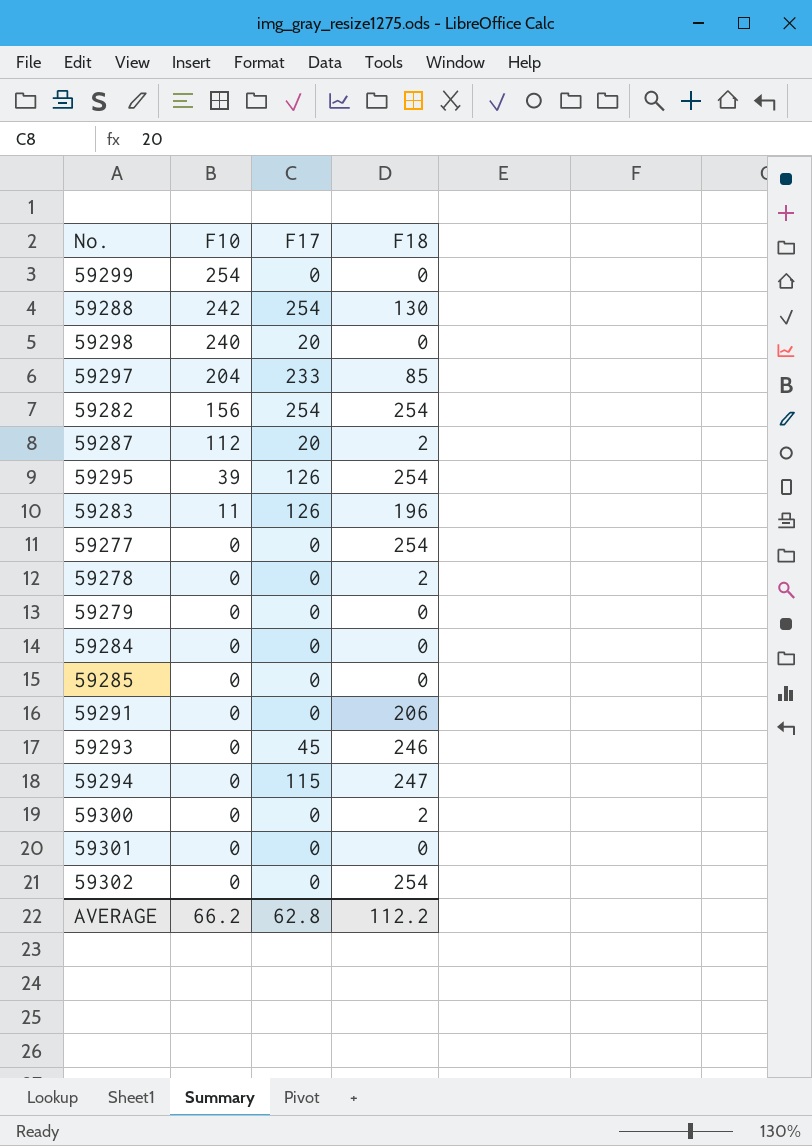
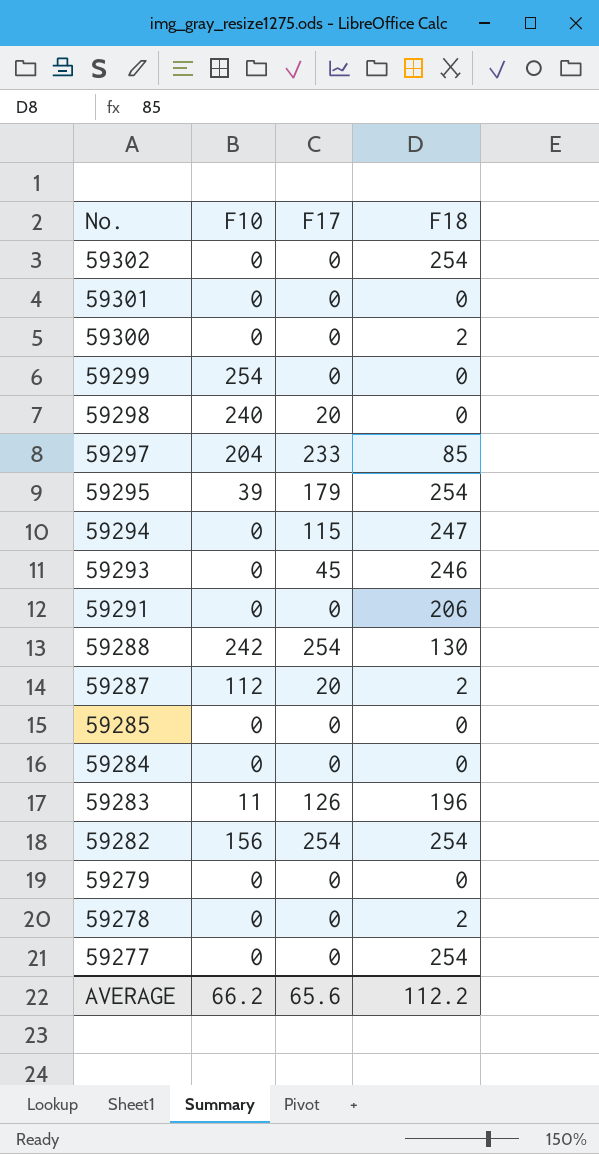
row order: F10 descending -> No. descending
59295 | F17: 126 -> 179
AVERAGE | F17: 62.8 -> 65.6

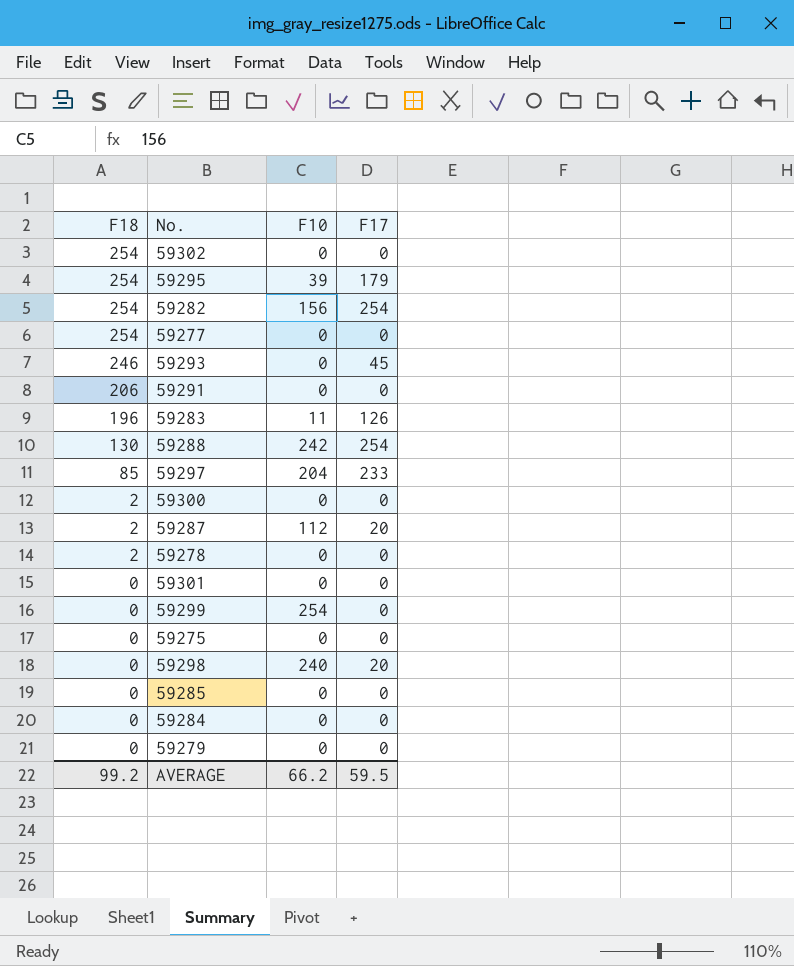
row order: No. descending -> F18 descending
column F18 | position: 4 -> 1
row 59294: 0 | 115 | 247 -> none
row 59275: none -> 0 | 0 | 0
AVERAGE | F18: 112.2 -> 99.2
AVERAGE | F17: 65.6 -> 59.5

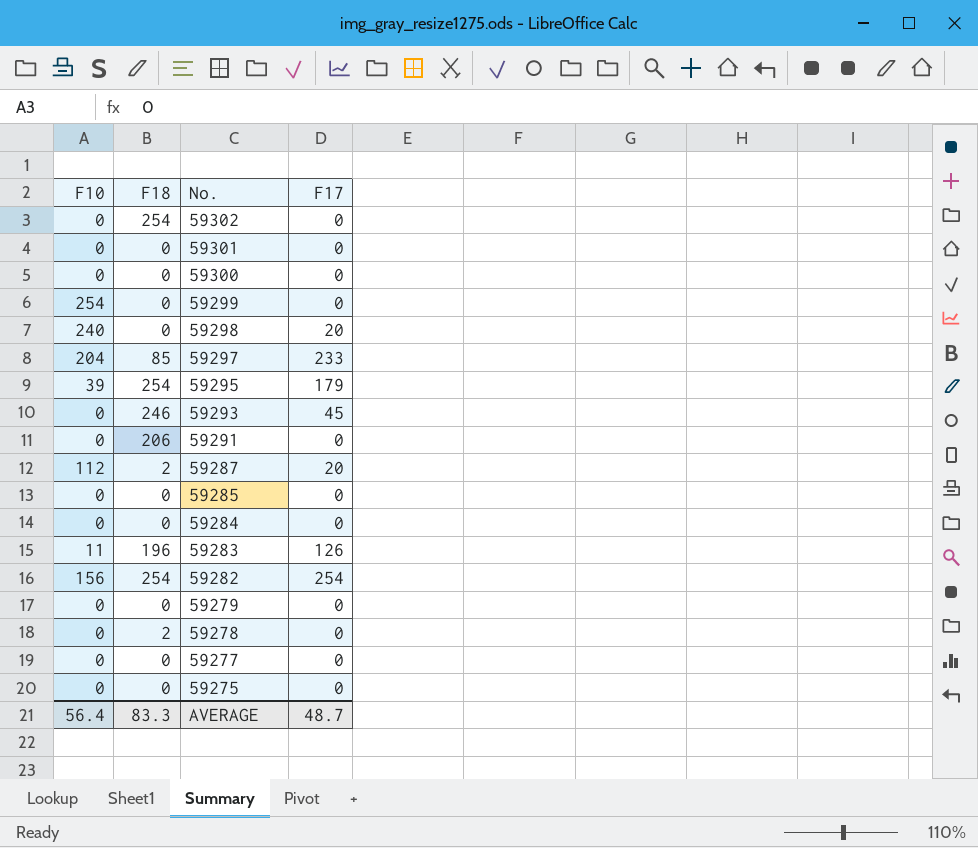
row order: F18 descending -> No. descending
column F10 | position: 3 -> 1
row 59288: 130 | 242 | 254 -> none
59300 | F18: 2 -> 0
59277 | F18: 254 -> 0
AVERAGE | F10: 66.2 -> 56.4
AVERAGE | F18: 99.2 -> 83.3
AVERAGE | F17: 59.5 -> 48.7

